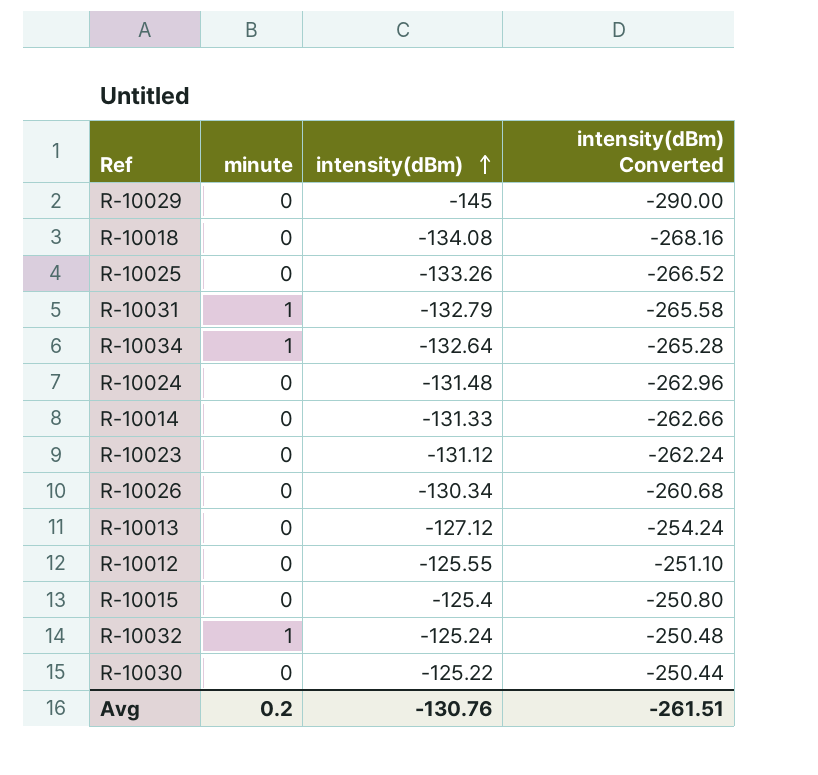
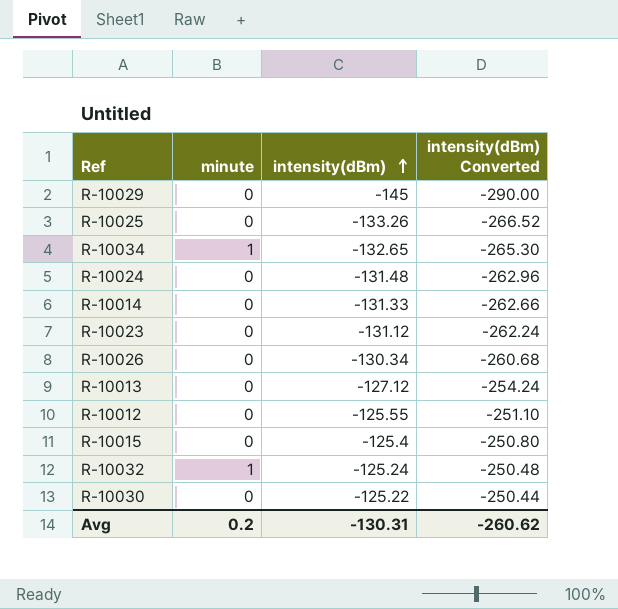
row R-10018: 0 | -134.08 | -268.16 -> none
row R-10031: 1 | -132.79 | -265.58 -> none
R-10034 | intensity(dBm): -132.64 -> -132.65
R-10034 | intensity(dBm) Converted: -265.28 -> -265.30
Avg | intensity(dBm): -130.76 -> -130.31
Avg | intensity(dBm) Converted: -261.51 -> -260.62

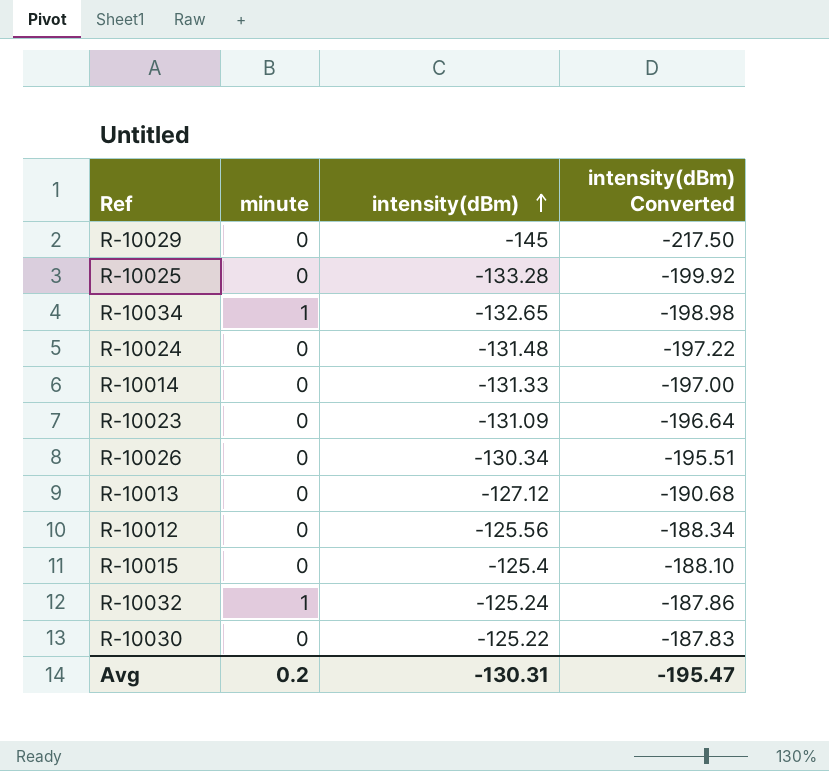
column intensity(dBm) Converted | formula: [intensity(dBm)] * 2 -> [intensity(dBm)] * 1.5
R-10025 | intensity(dBm): -133.26 -> -133.28
R-10023 | intensity(dBm): -131.12 -> -131.09
R-10012 | intensity(dBm): -125.55 -> -125.56
Avg | intensity(dBm) Converted: -260.62 -> -195.47

